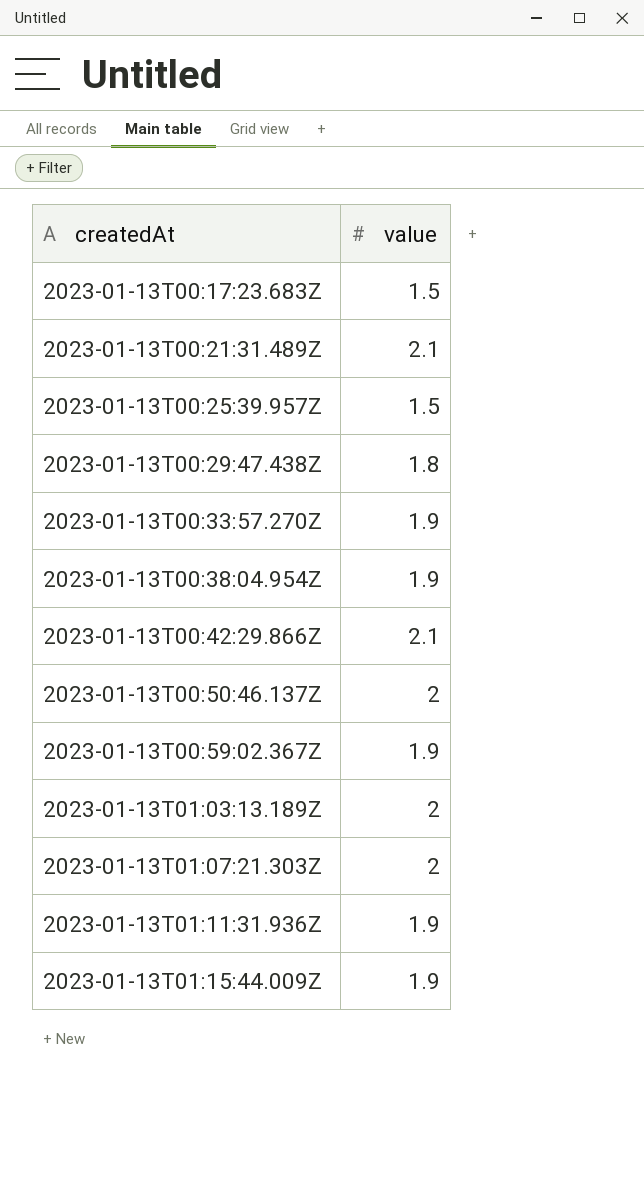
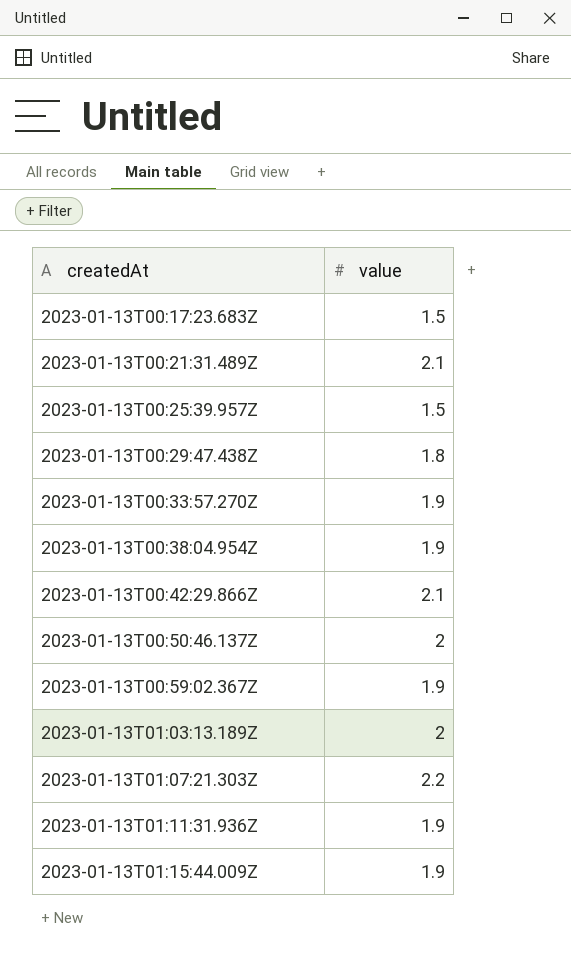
2023-01-13T01:07:21.303Z | value: 2 -> 2.2

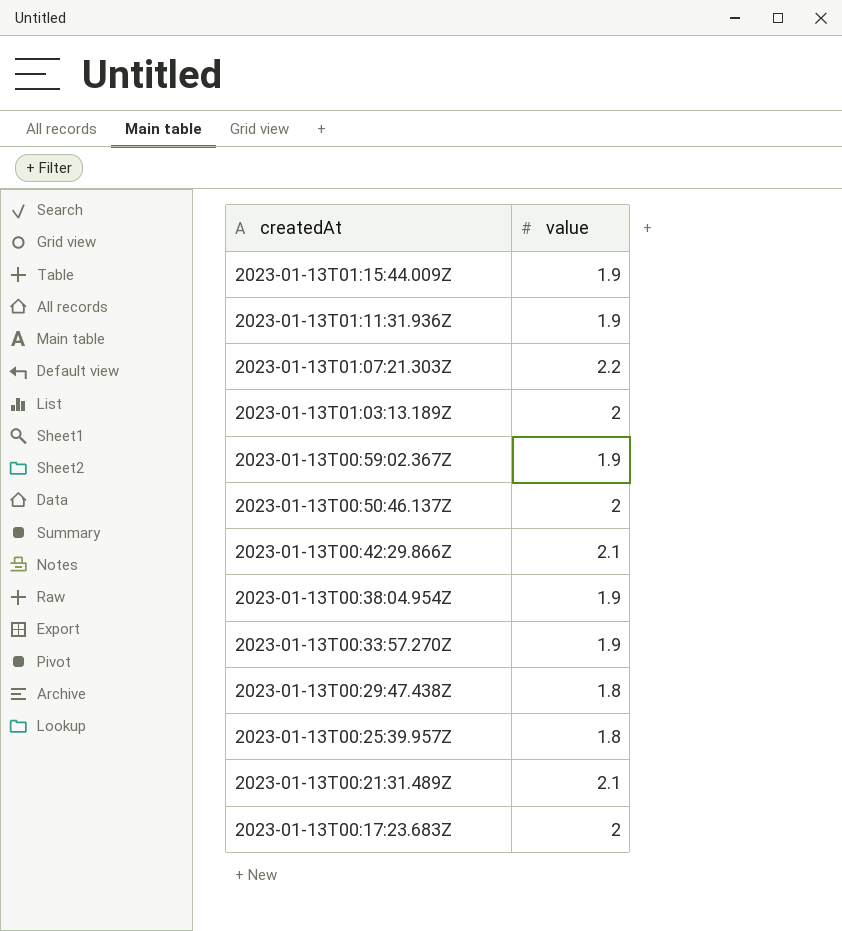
row order: createdAt ascending -> createdAt descending
2023-01-13T00:25:39.957Z | value: 1.5 -> 1.8
2023-01-13T00:17:23.683Z | value: 1.5 -> 2

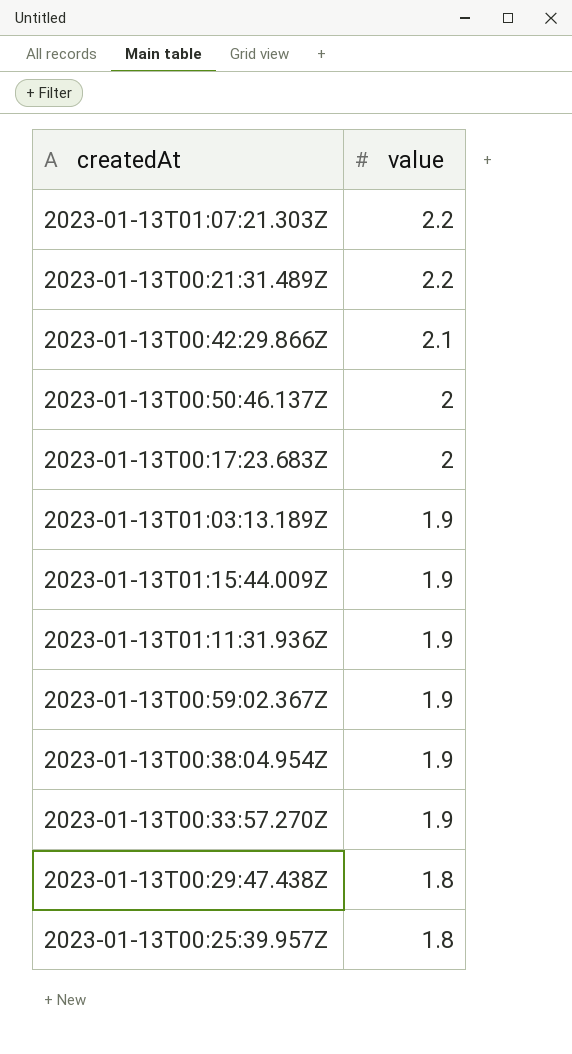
row order: createdAt descending -> value descending
2023-01-13T00:21:31.489Z | value: 2.1 -> 2.2
2023-01-13T01:03:13.189Z | value: 2 -> 1.9

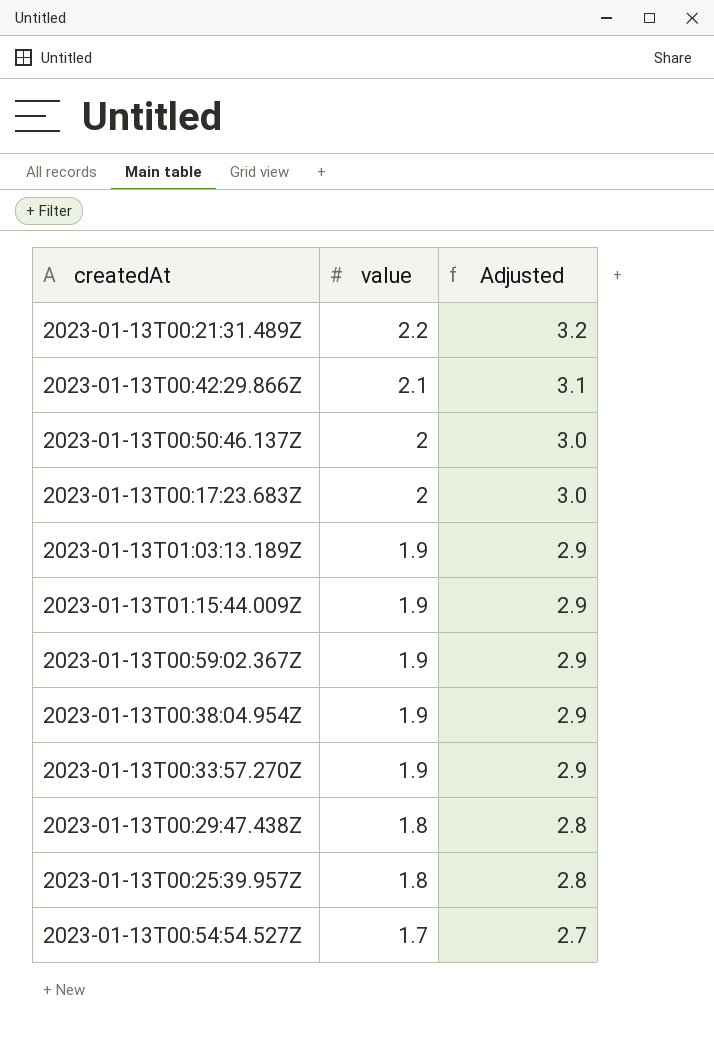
column Adjusted | formula: none -> [value] + 1
row 2023-01-13T01:07:21.303Z: 2.2 -> none
row 2023-01-13T01:11:31.936Z: 1.9 -> none
row 2023-01-13T00:54:54.527Z: none -> 1.7 | 2.7

